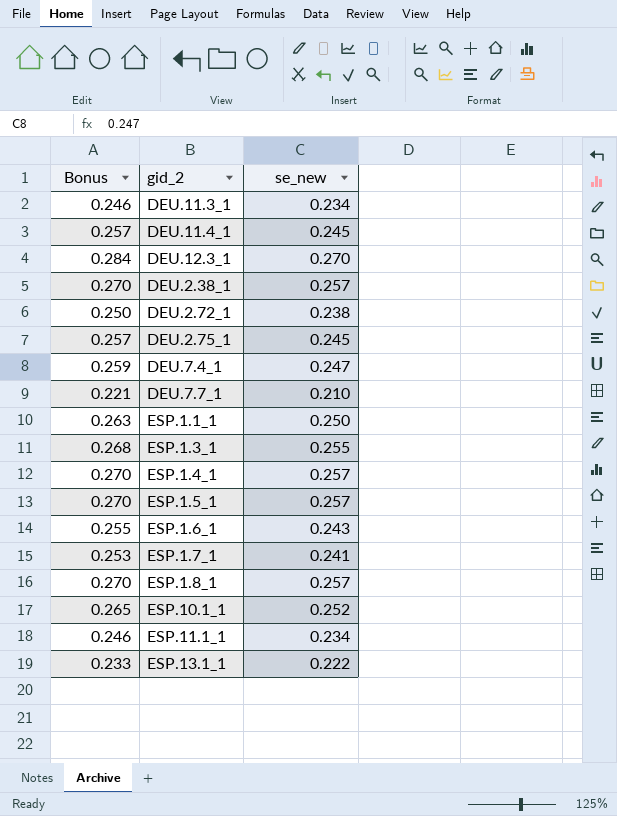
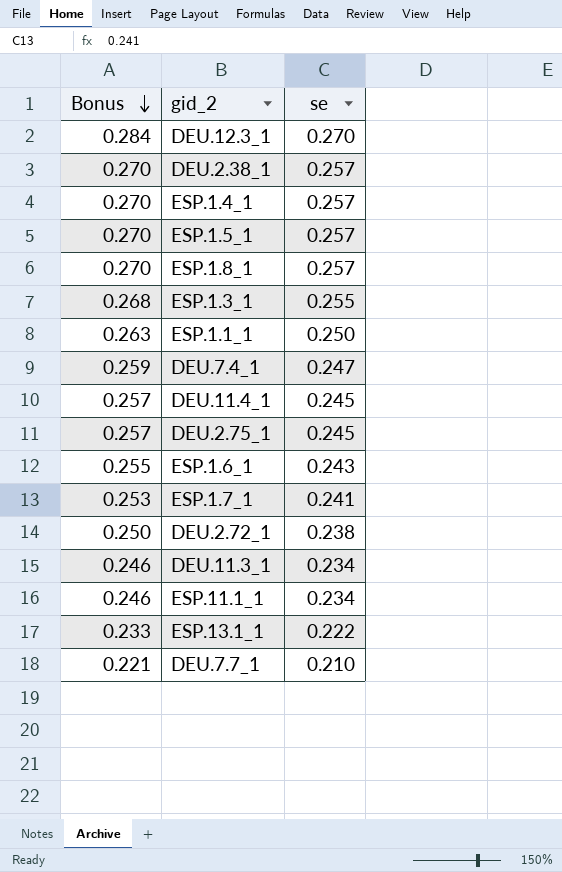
row order: none -> Bonus descending
column name: se_new -> se
row ESP.10.1_1: 0.265 | 0.252 -> none

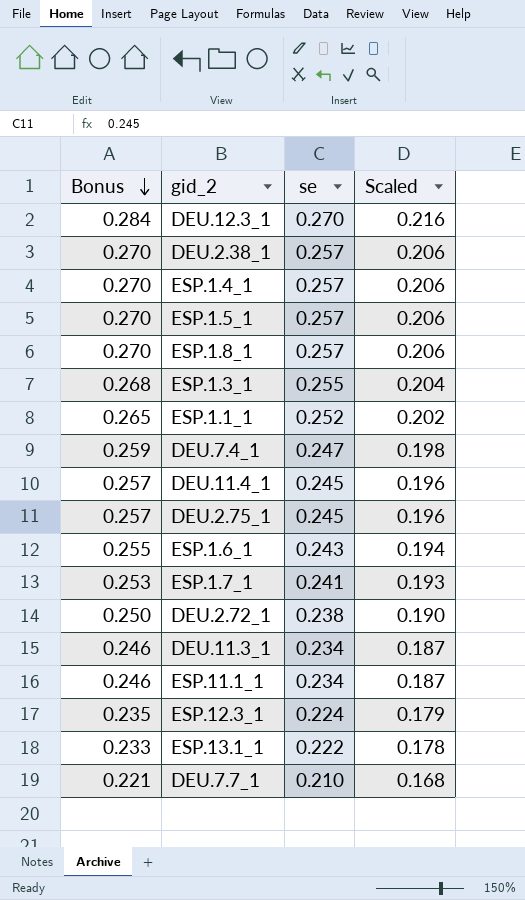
column Scaled | formula: none -> [se] * 0.8
ESP.1.1_1 | Bonus: 0.263 -> 0.265
ESP.1.1_1 | se: 0.250 -> 0.252
row ESP.12.3_1: none -> 0.235 | 0.224 | 0.179

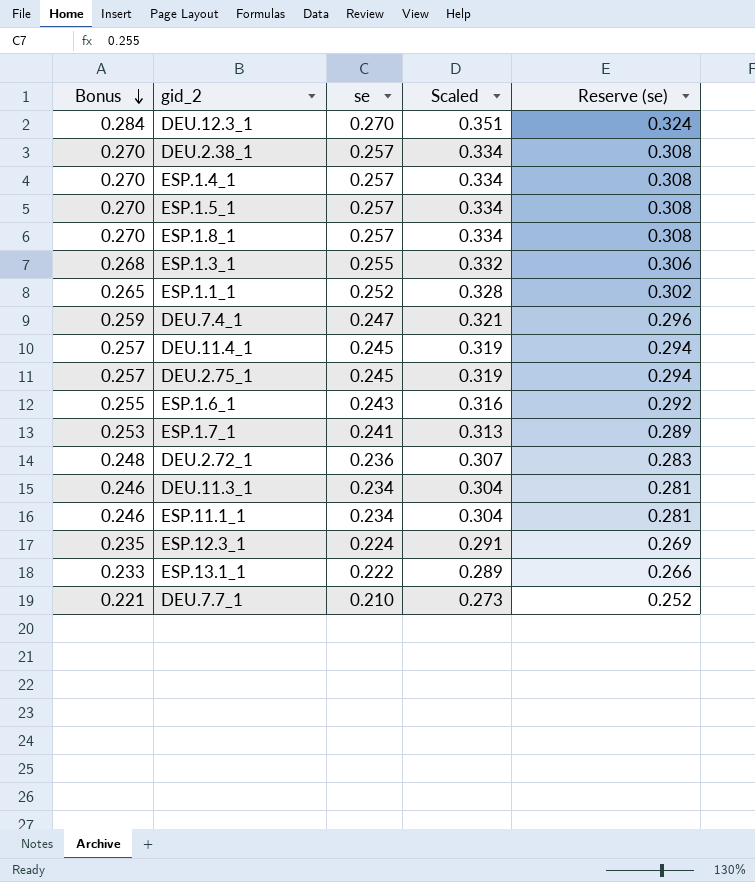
column Scaled | formula: [se] * 0.8 -> [se] * 1.3
column Reserve (se) | formula: none -> [se] * 1.2
DEU.2.72_1 | Bonus: 0.250 -> 0.248
DEU.2.72_1 | se: 0.238 -> 0.236

